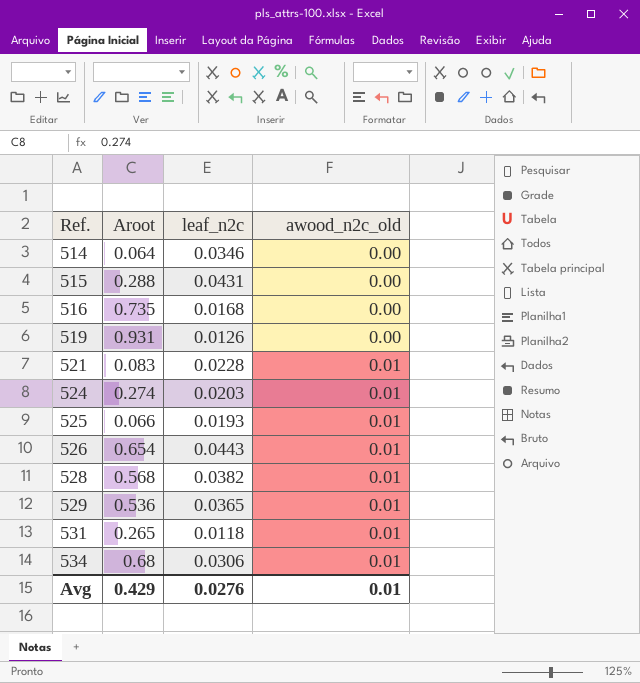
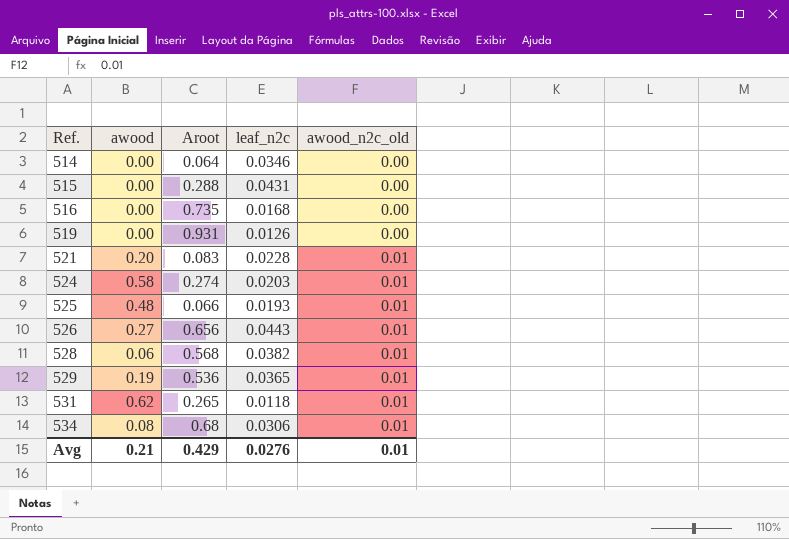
column awood | position: none -> 2
526 | Aroot: 0.654 -> 0.656

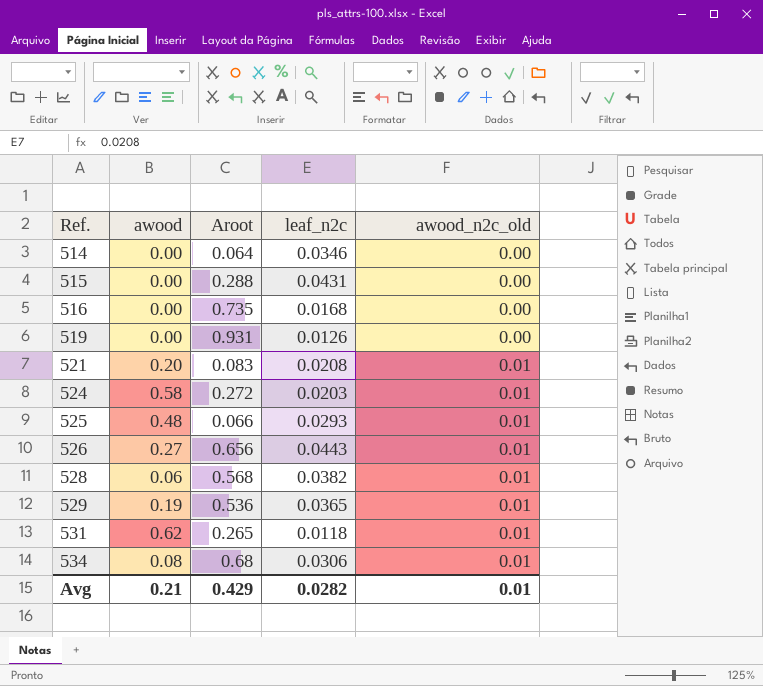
521 | leaf_n2c: 0.0228 -> 0.0208
524 | Aroot: 0.274 -> 0.272
525 | leaf_n2c: 0.0193 -> 0.0293
Avg | leaf_n2c: 0.0276 -> 0.0282

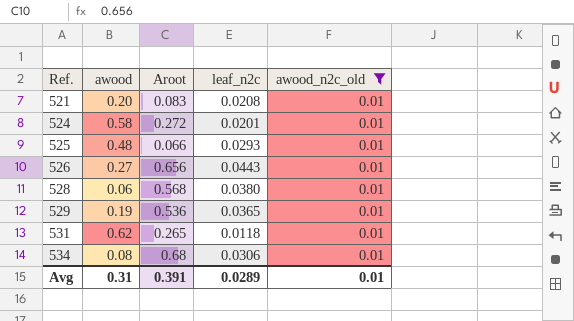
filter: none -> awood_n2c_old = 0.01
524 | leaf_n2c: 0.0203 -> 0.0201
528 | leaf_n2c: 0.0382 -> 0.0380
Avg | awood: 0.21 -> 0.31
Avg | Aroot: 0.429 -> 0.391
Avg | leaf_n2c: 0.0282 -> 0.0289

